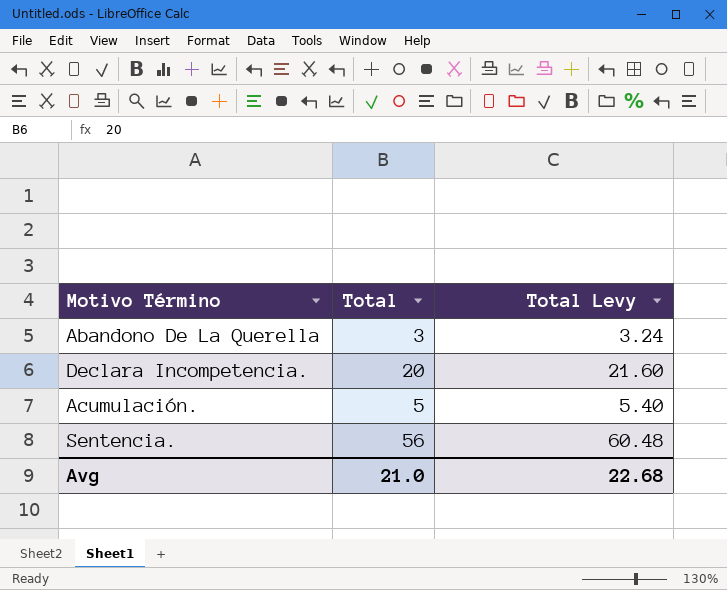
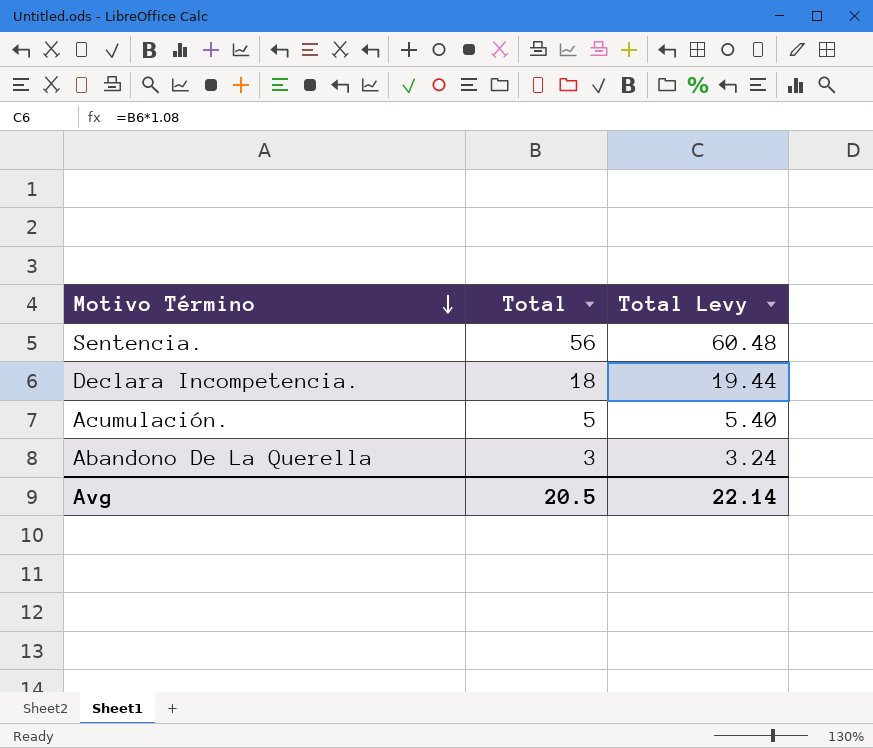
row order: none -> Motivo Término descending
Declara Incompetencia. | Total: 20 -> 18
Declara Incompetencia. | Total Levy: 21.60 -> 19.44
Avg | Total: 21.0 -> 20.5
Avg | Total Levy: 22.68 -> 22.14

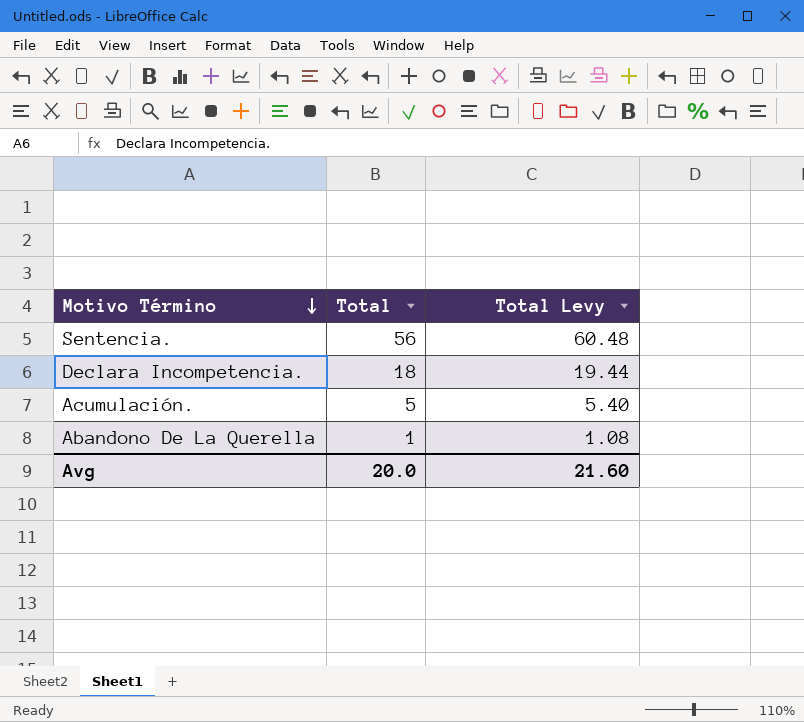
Abandono De La Querella | Total: 3 -> 1
Abandono De La Querella | Total Levy: 3.24 -> 1.08
Avg | Total: 20.5 -> 20.0
Avg | Total Levy: 22.14 -> 21.60

